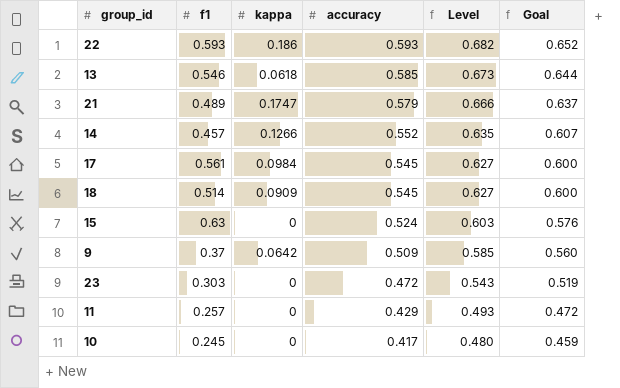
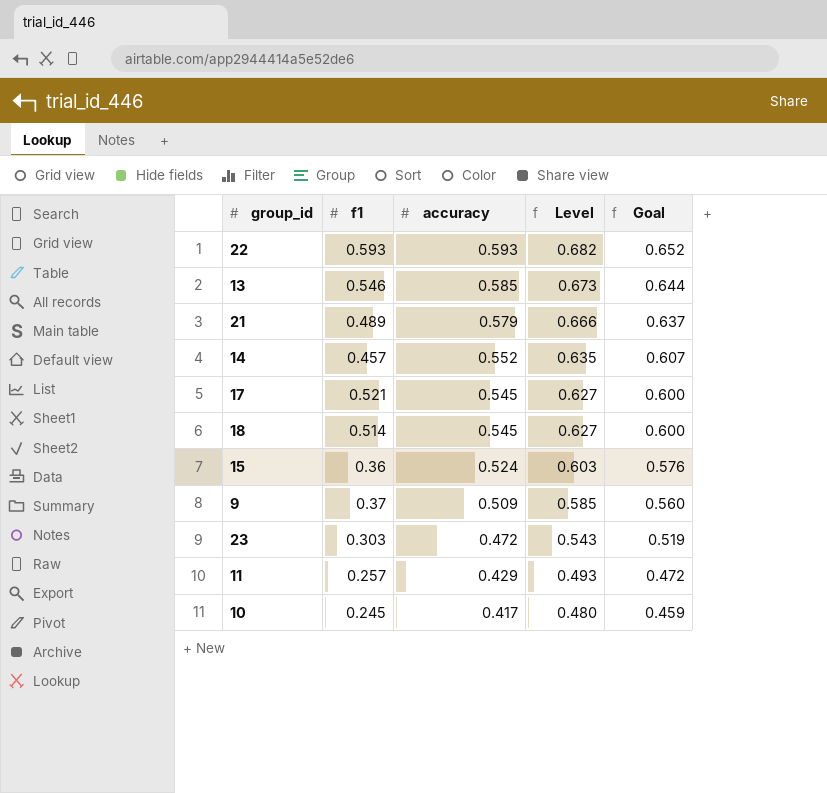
column kappa | position: 3 -> none
17 | f1: 0.561 -> 0.521
15 | f1: 0.63 -> 0.36

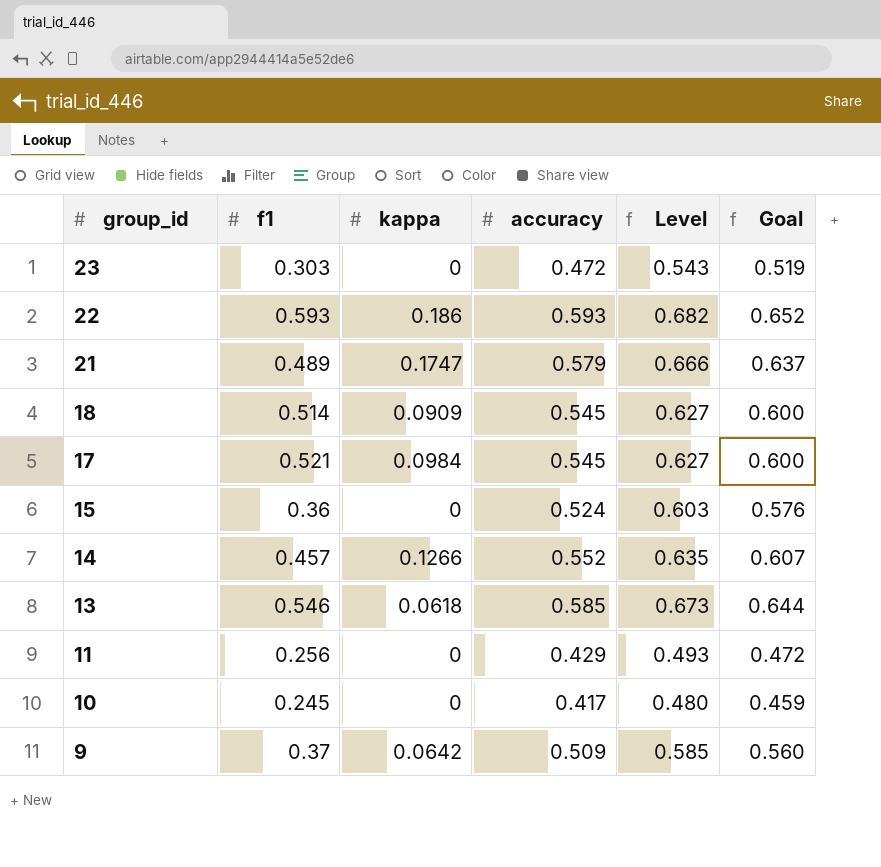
row order: accuracy descending -> group_id descending
column kappa | position: none -> 3
11 | f1: 0.257 -> 0.256

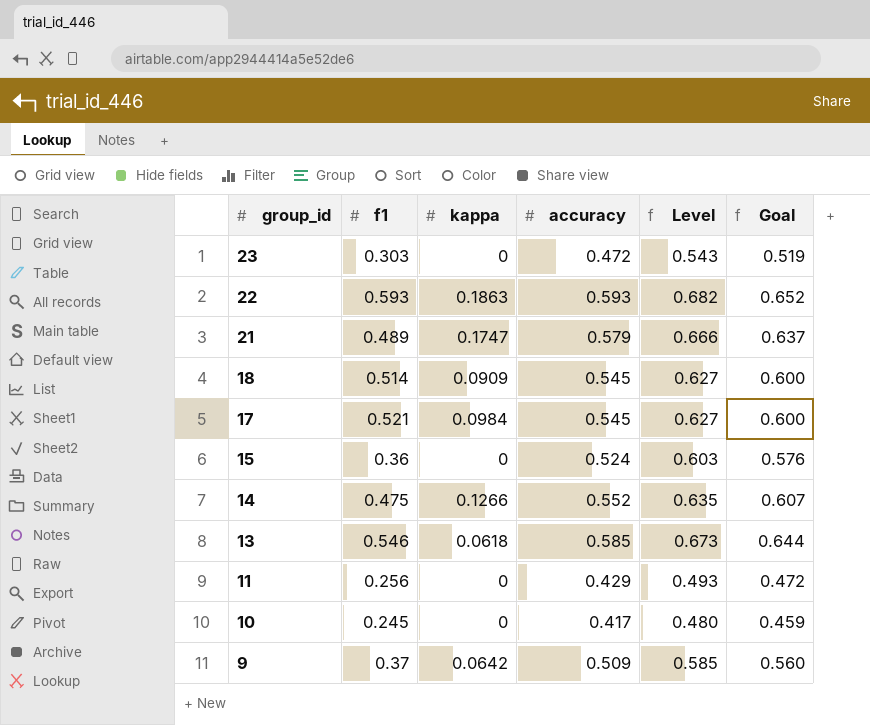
22 | kappa: 0.186 -> 0.1863
14 | f1: 0.457 -> 0.475

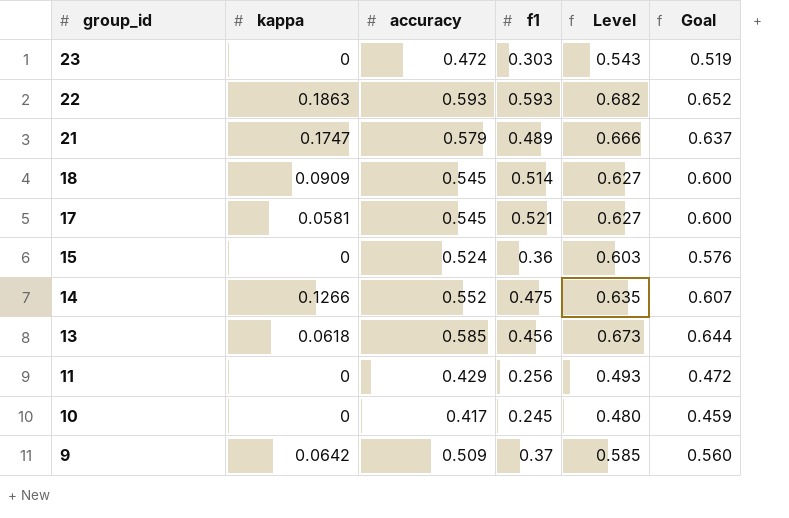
column f1 | position: 2 -> 4
17 | kappa: 0.0984 -> 0.0581
13 | f1: 0.546 -> 0.456

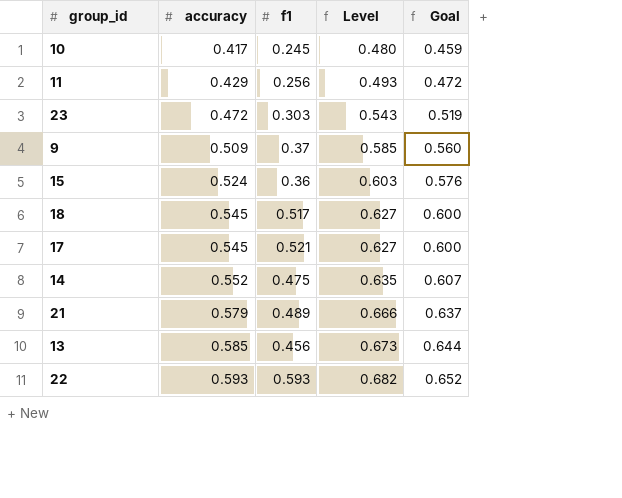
row order: group_id descending -> accuracy ascending
column kappa | position: 2 -> none
18 | f1: 0.514 -> 0.517

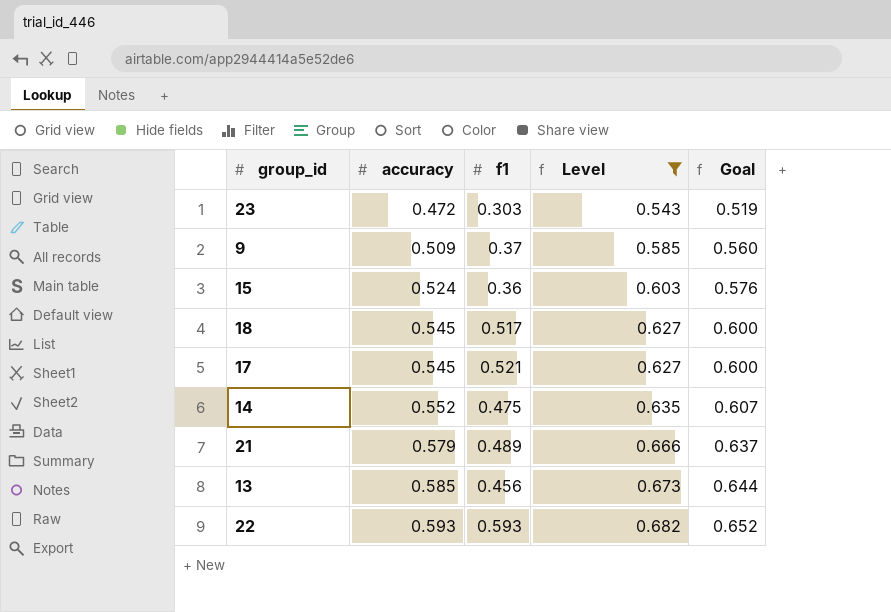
filter: none -> Level >= 0.543

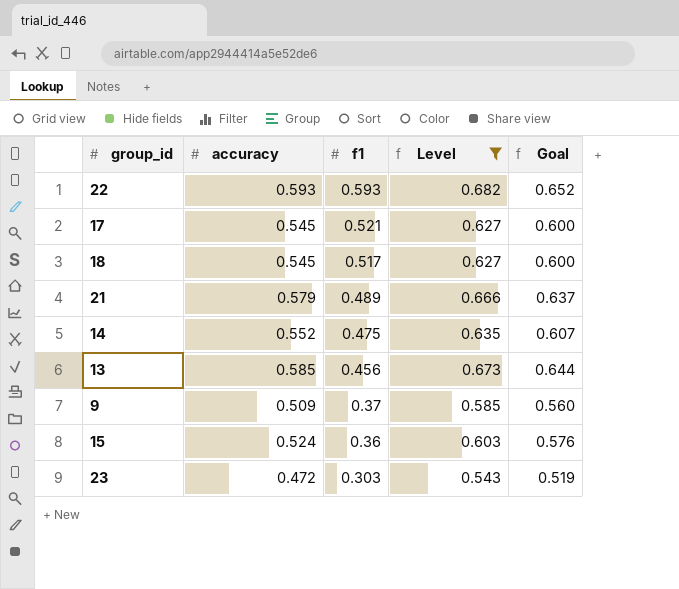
row order: accuracy ascending -> f1 descending

